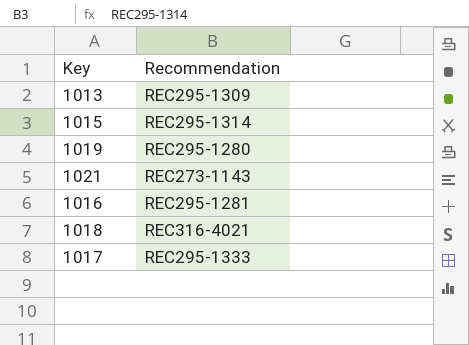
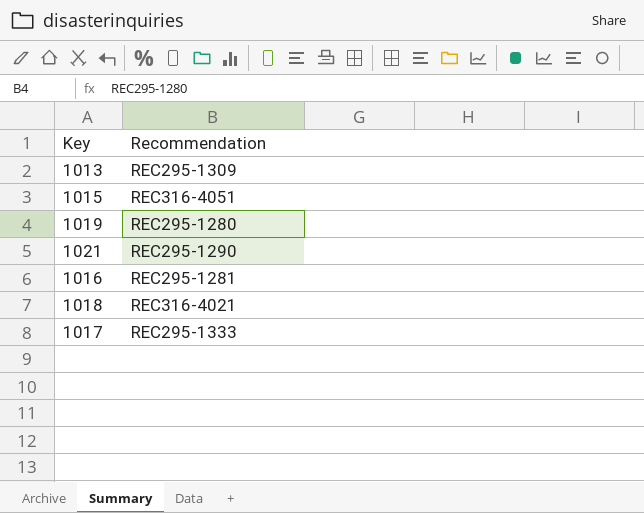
1015 | Recommendation: REC295-1314 -> REC316-4051
1021 | Recommendation: REC273-1143 -> REC295-1290

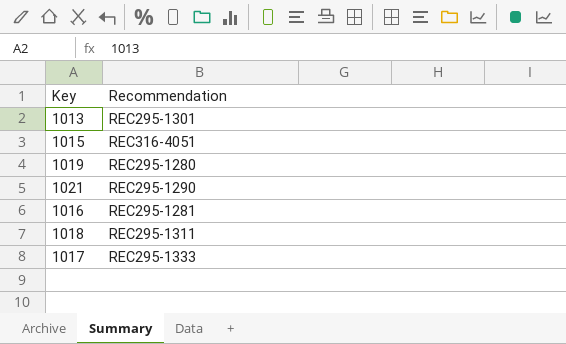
1013 | Recommendation: REC295-1309 -> REC295-1301
1018 | Recommendation: REC316-4021 -> REC295-1311

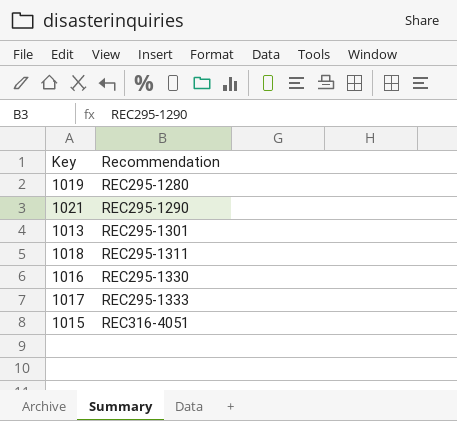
row order: none -> Recommendation ascending
1016 | Recommendation: REC295-1281 -> REC295-1330

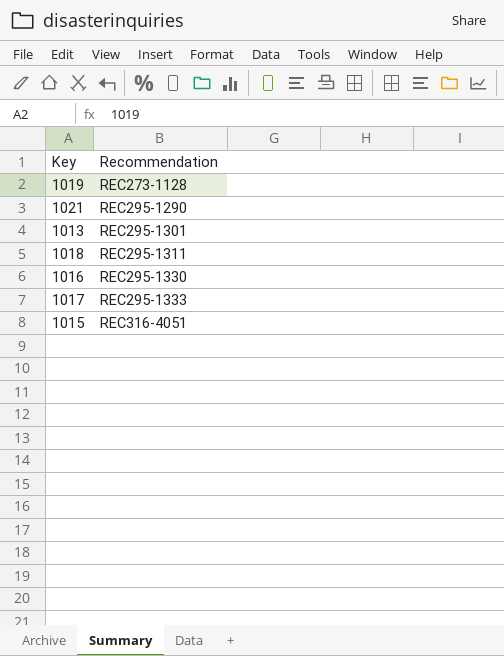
1019 | Recommendation: REC295-1280 -> REC273-1128

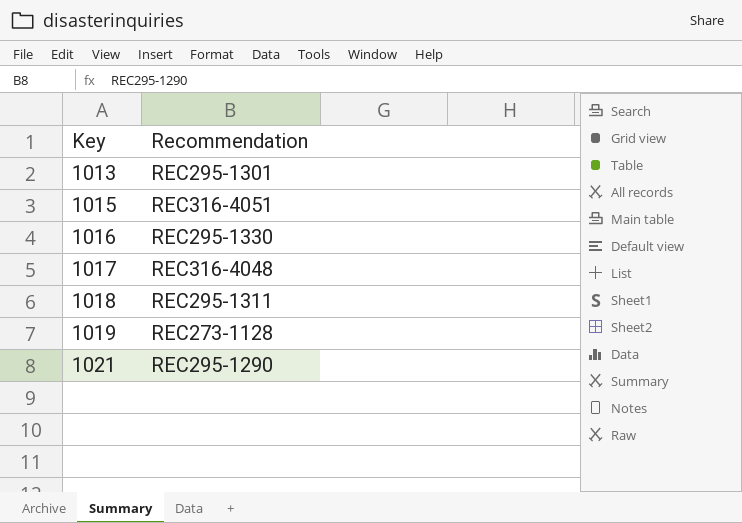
row order: Recommendation ascending -> Key ascending
1017 | Recommendation: REC295-1333 -> REC316-4048

